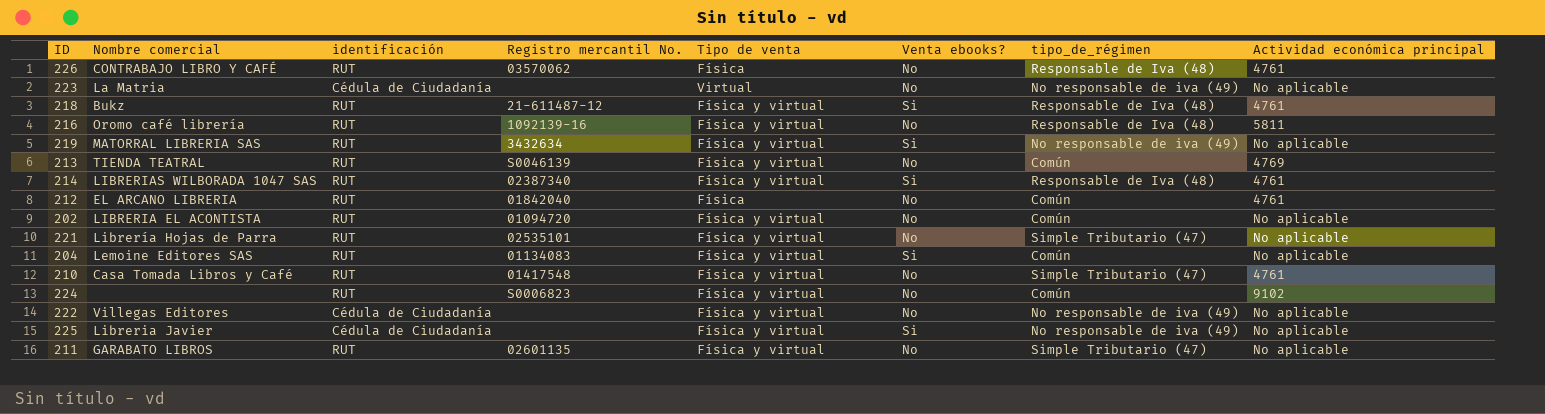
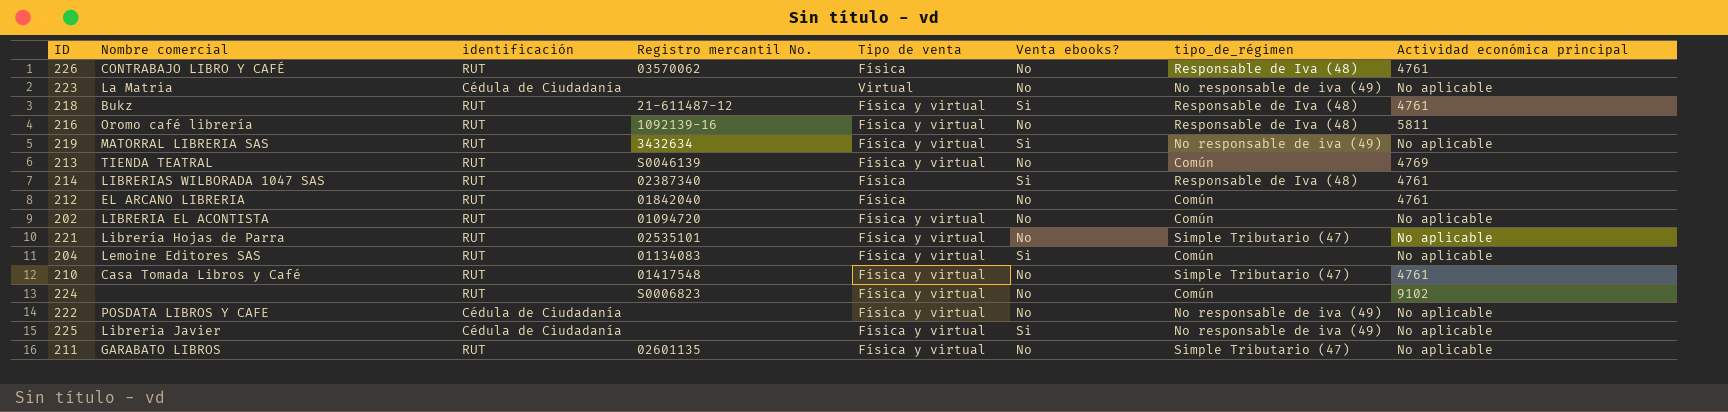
214 | Tipo de venta: Física y virtual -> Física
222 | Nombre comercial: Villegas Editores -> POSDATA LIBROS Y CAFE

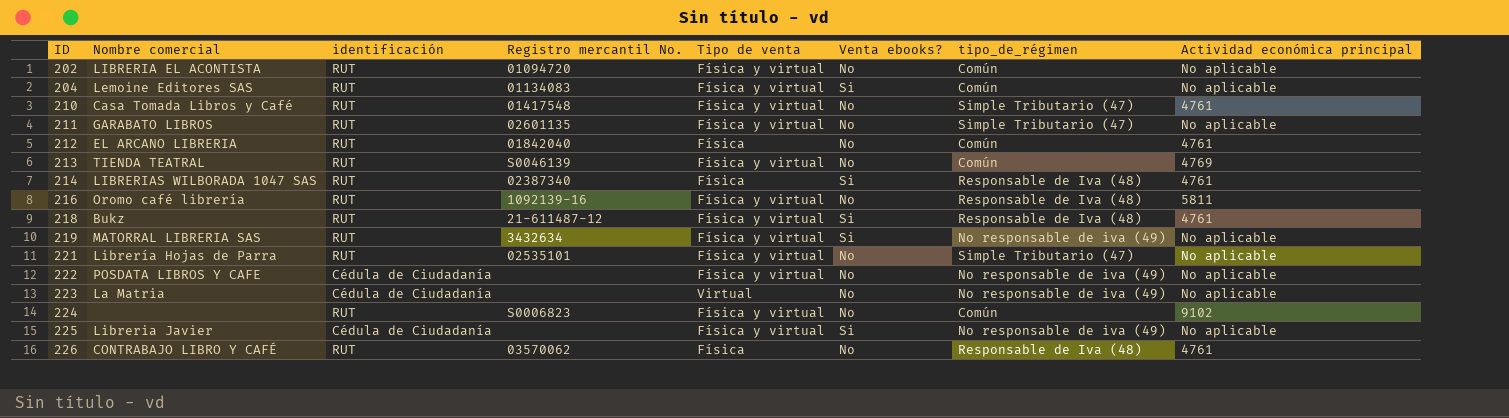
row order: none -> ID ascending

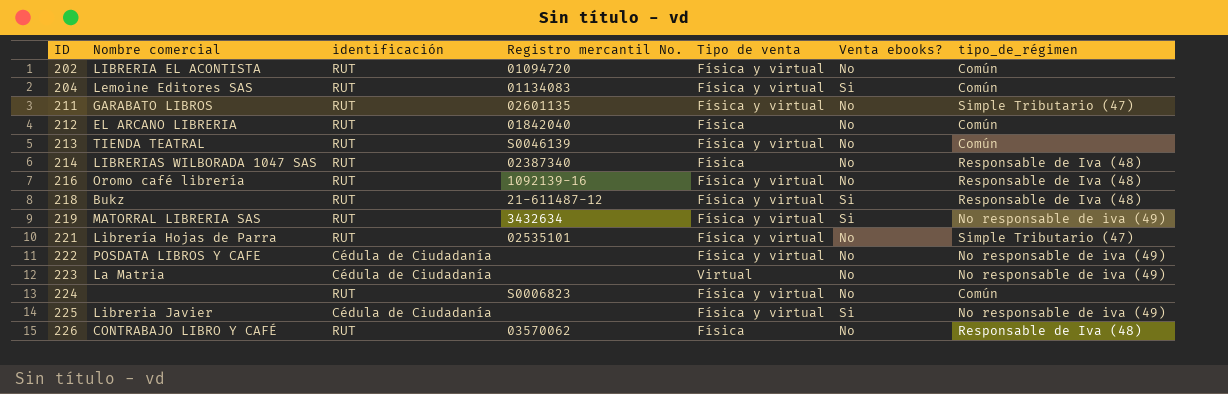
column Actividad económica principal | position: 8 -> none
row 210: Casa Tomada Libros y Café | RUT | 01417548 | Física y virtual | No | Simple Tributario (47) | 4761 -> none
214 | Venta ebooks?: Si -> No

